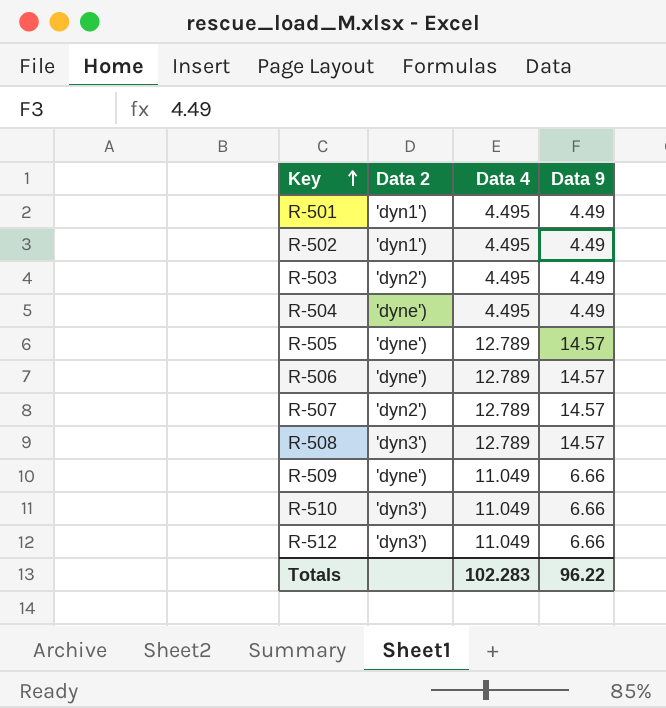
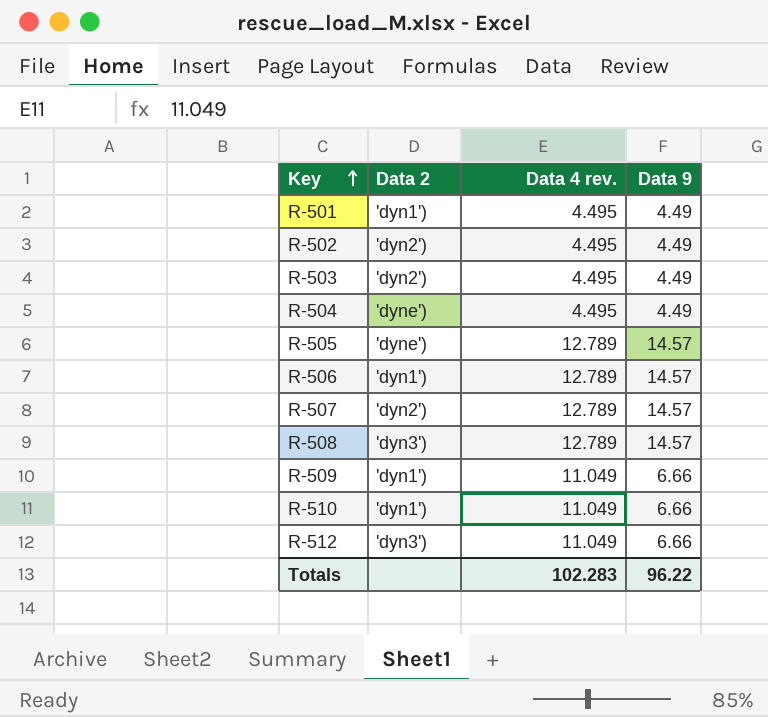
column name: Data 4 -> Data 4 rev.
R-502 | Data 2: 'dyn1') -> 'dyn2')
R-506 | Data 2: 'dyne') -> 'dyn1')
R-509 | Data 2: 'dyne') -> 'dyn1')
R-510 | Data 2: 'dyn3') -> 'dyn1')

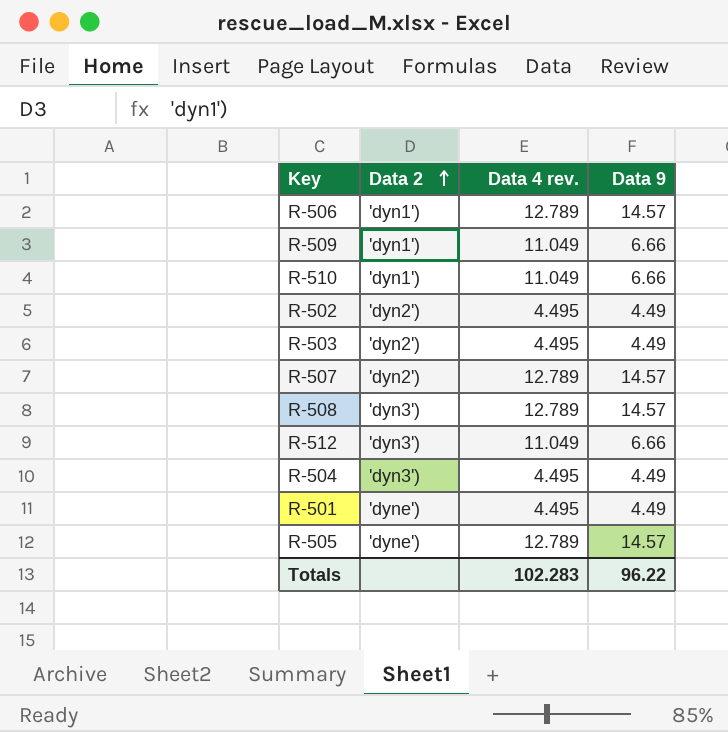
row order: Key ascending -> Data 2 ascending
R-504 | Data 2: 'dyne') -> 'dyn3')
R-501 | Data 2: 'dyn1') -> 'dyne')

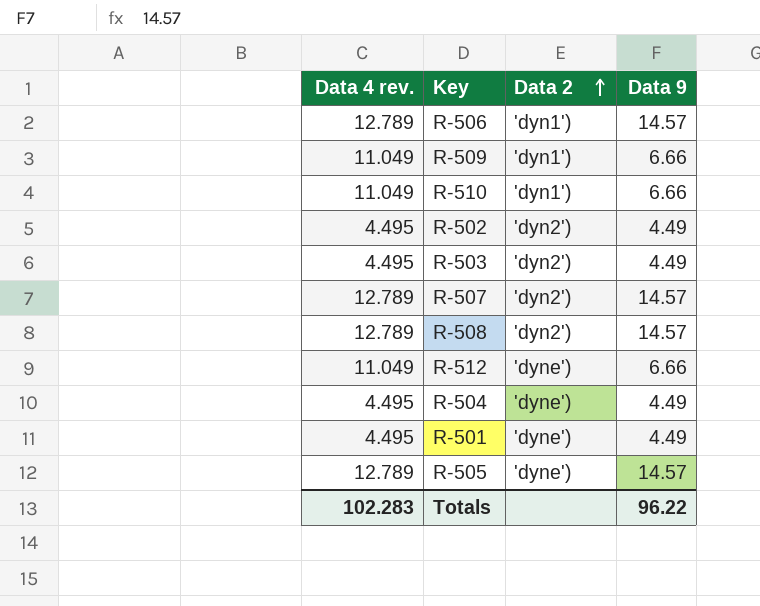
column Data 4 rev. | position: 3 -> 1
R-508 | Data 2: 'dyn3') -> 'dyn2')
R-512 | Data 2: 'dyn3') -> 'dyne')
R-504 | Data 2: 'dyn3') -> 'dyne')

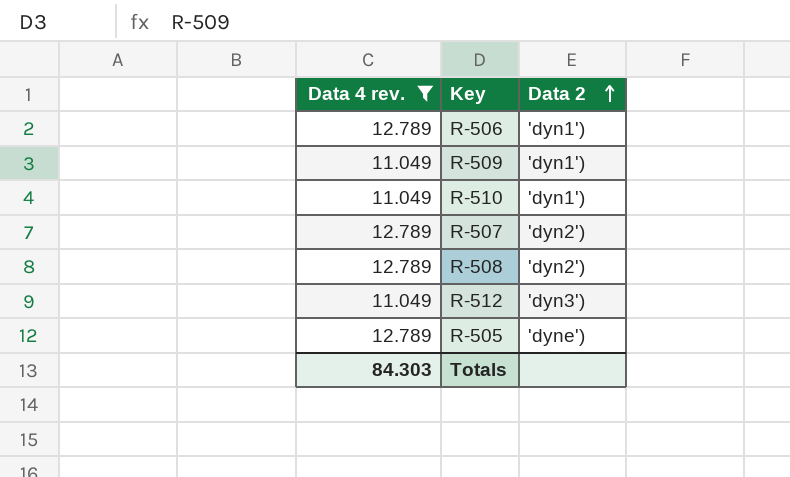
filter: none -> Data 4 rev. != 4.495
column Data 9 | position: 4 -> none
R-512 | Data 2: 'dyne') -> 'dyn3')
Totals | Data 4 rev.: 102.283 -> 84.303

